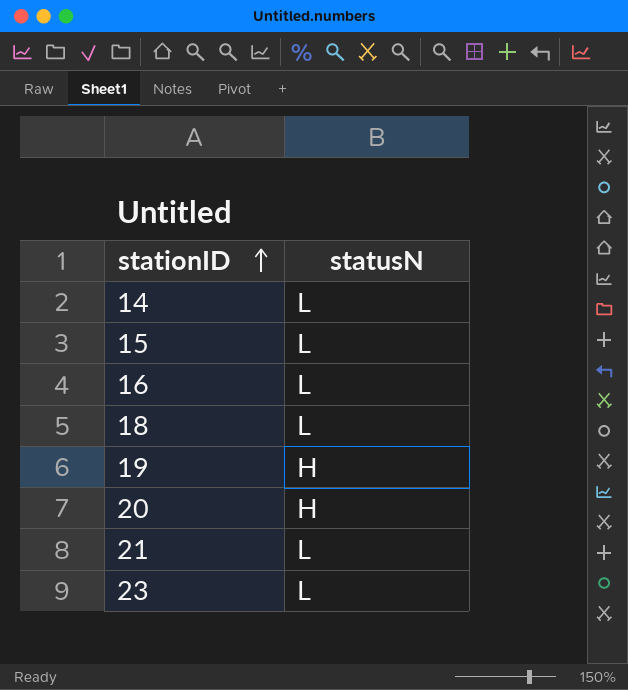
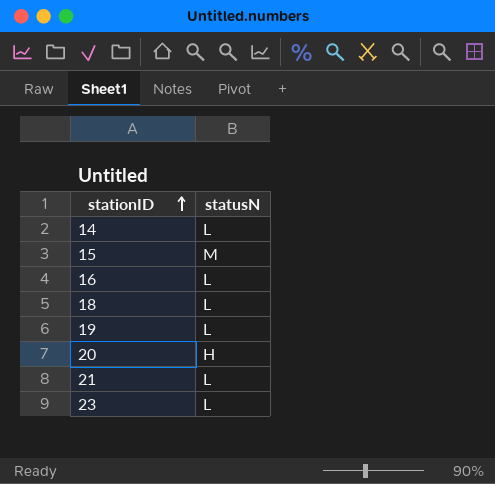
15 | statusN: L -> M
19 | statusN: H -> L

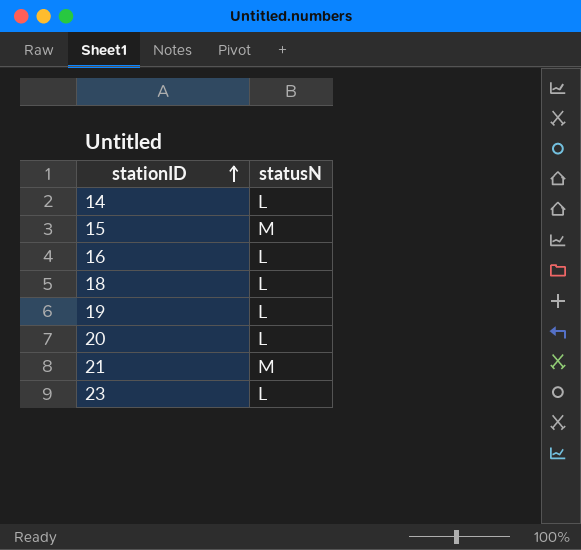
20 | statusN: H -> L
21 | statusN: L -> M

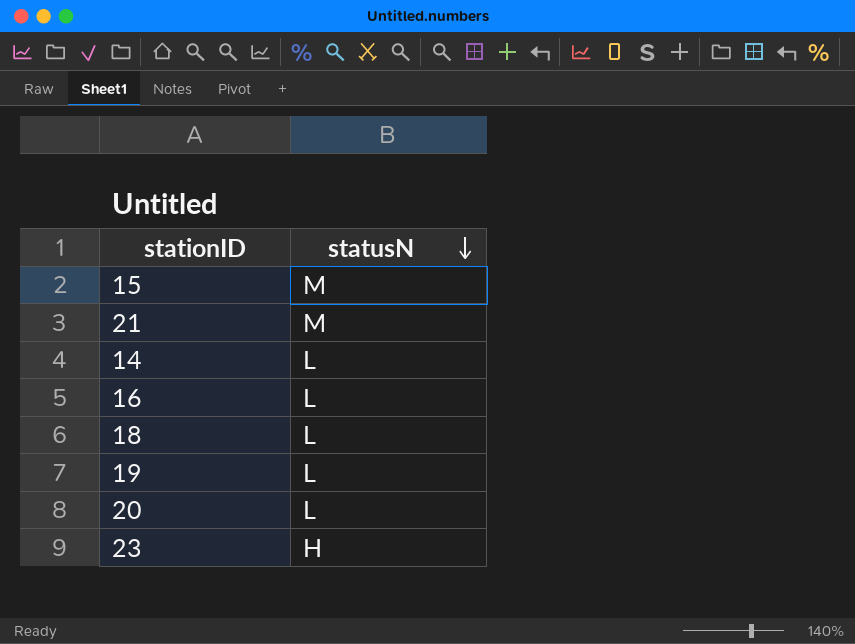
row order: stationID ascending -> statusN descending
23 | statusN: L -> H

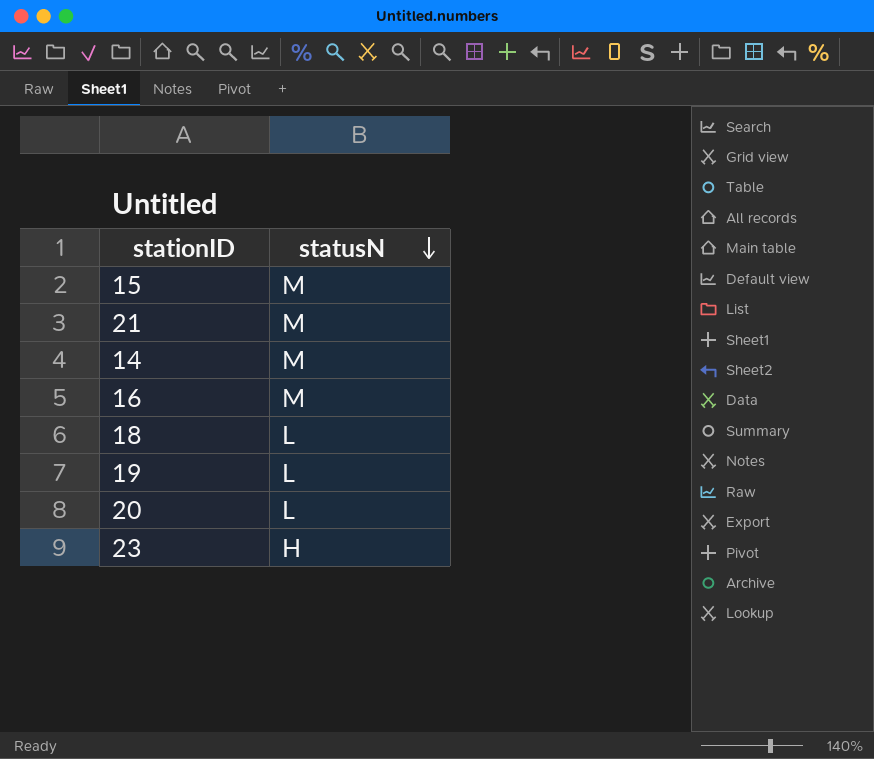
14 | statusN: L -> M
16 | statusN: L -> M

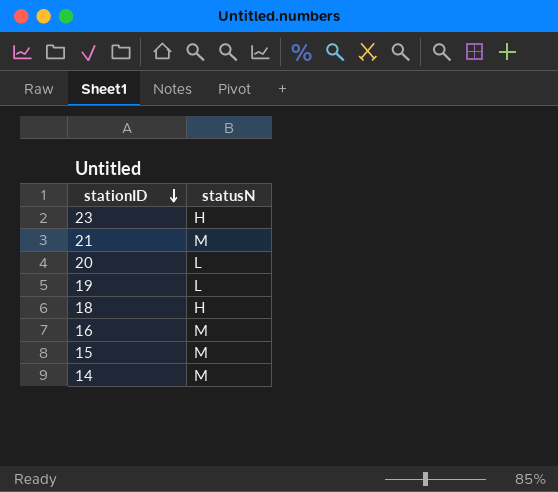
row order: statusN descending -> stationID descending
18 | statusN: L -> H

